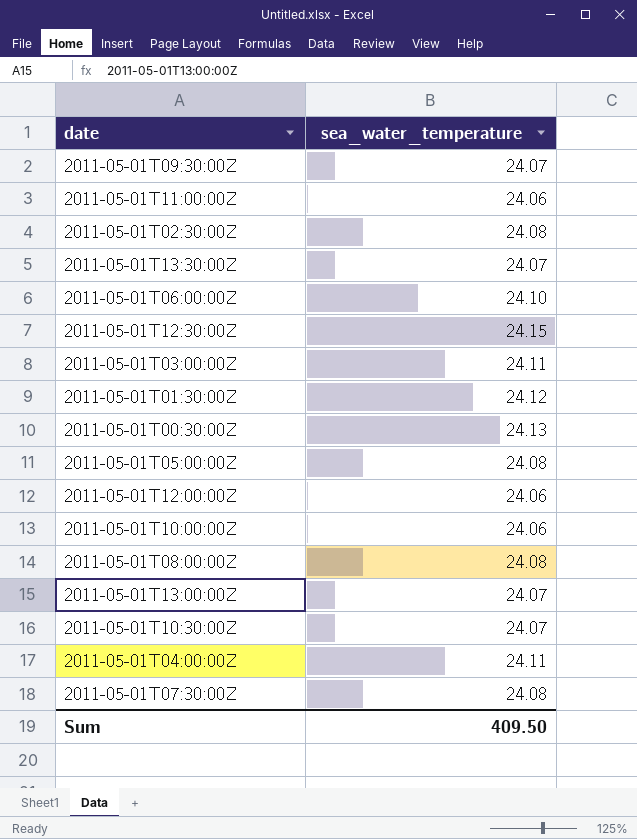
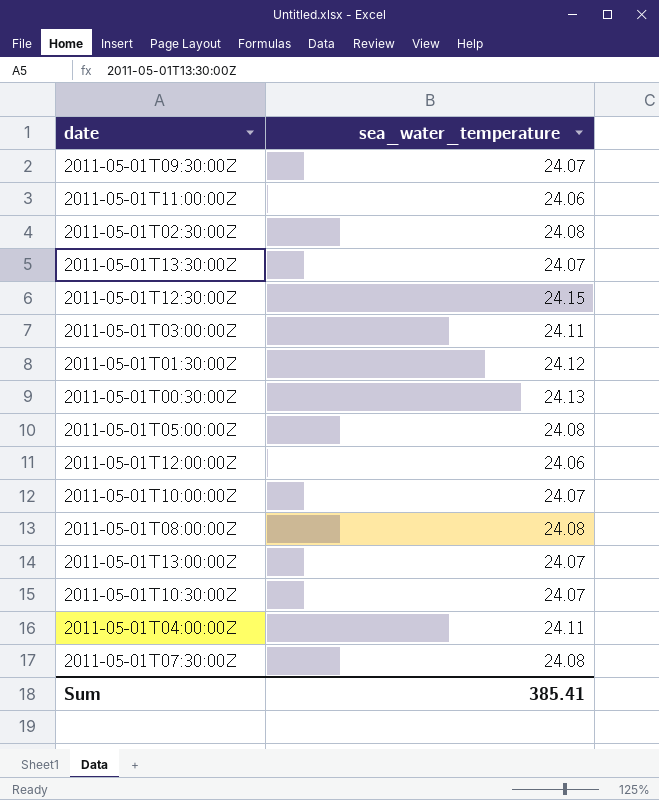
row 2011-05-01T06:00:00Z: 24.10 -> none
2011-05-01T10:00:00Z | sea_water_temperature: 24.06 -> 24.07
Sum | sea_water_temperature: 409.50 -> 385.41

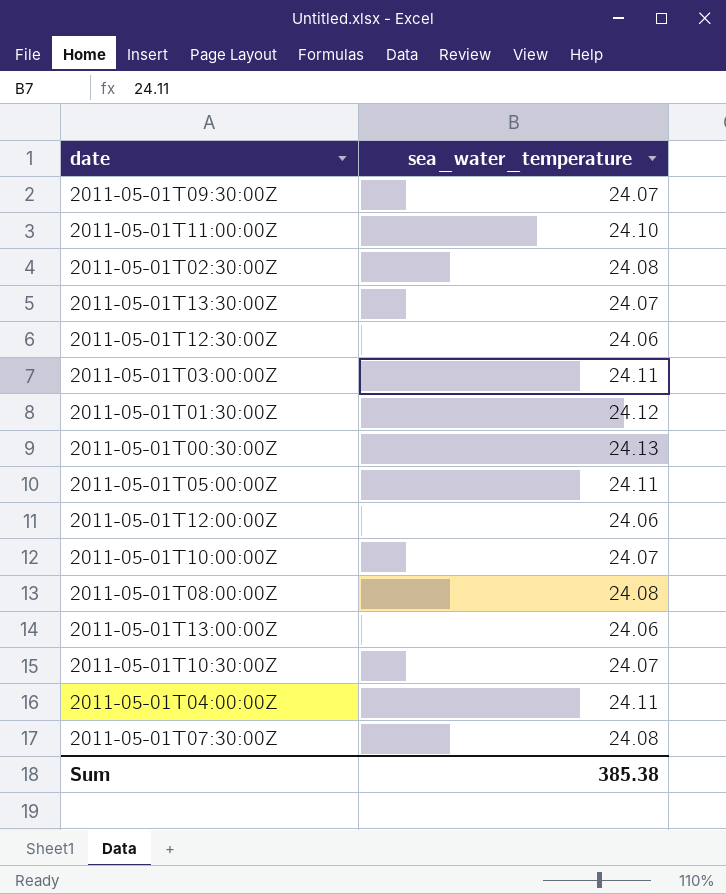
2011-05-01T11:00:00Z | sea_water_temperature: 24.06 -> 24.10
2011-05-01T12:30:00Z | sea_water_temperature: 24.15 -> 24.06
2011-05-01T05:00:00Z | sea_water_temperature: 24.08 -> 24.11
2011-05-01T13:00:00Z | sea_water_temperature: 24.07 -> 24.06
Sum | sea_water_temperature: 385.41 -> 385.38

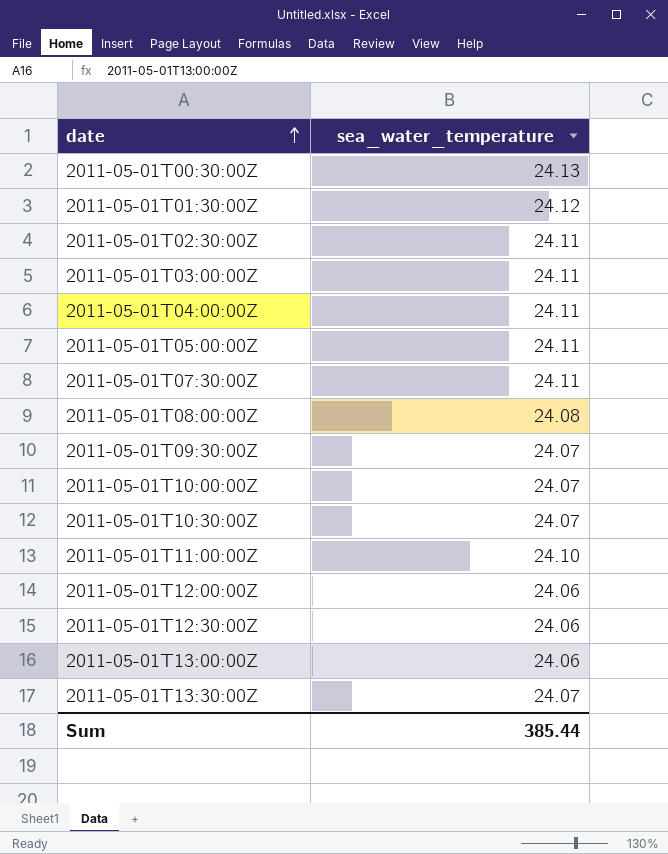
row order: none -> date ascending
2011-05-01T02:30:00Z | sea_water_temperature: 24.08 -> 24.11
2011-05-01T07:30:00Z | sea_water_temperature: 24.08 -> 24.11
Sum | sea_water_temperature: 385.38 -> 385.44

